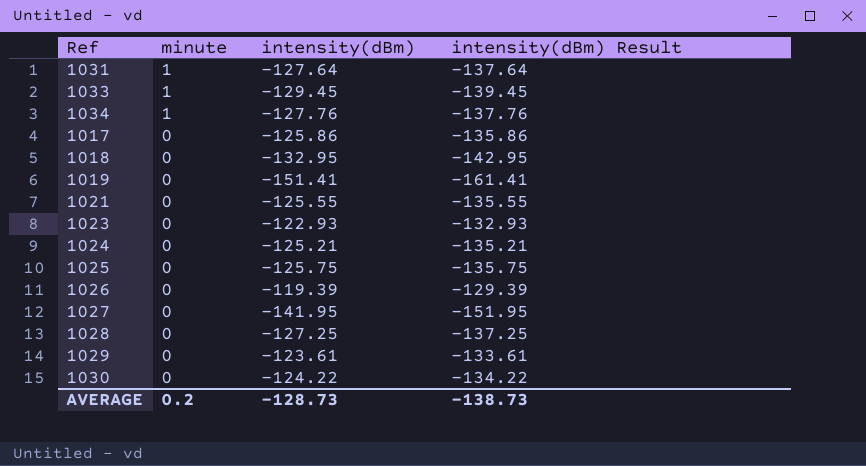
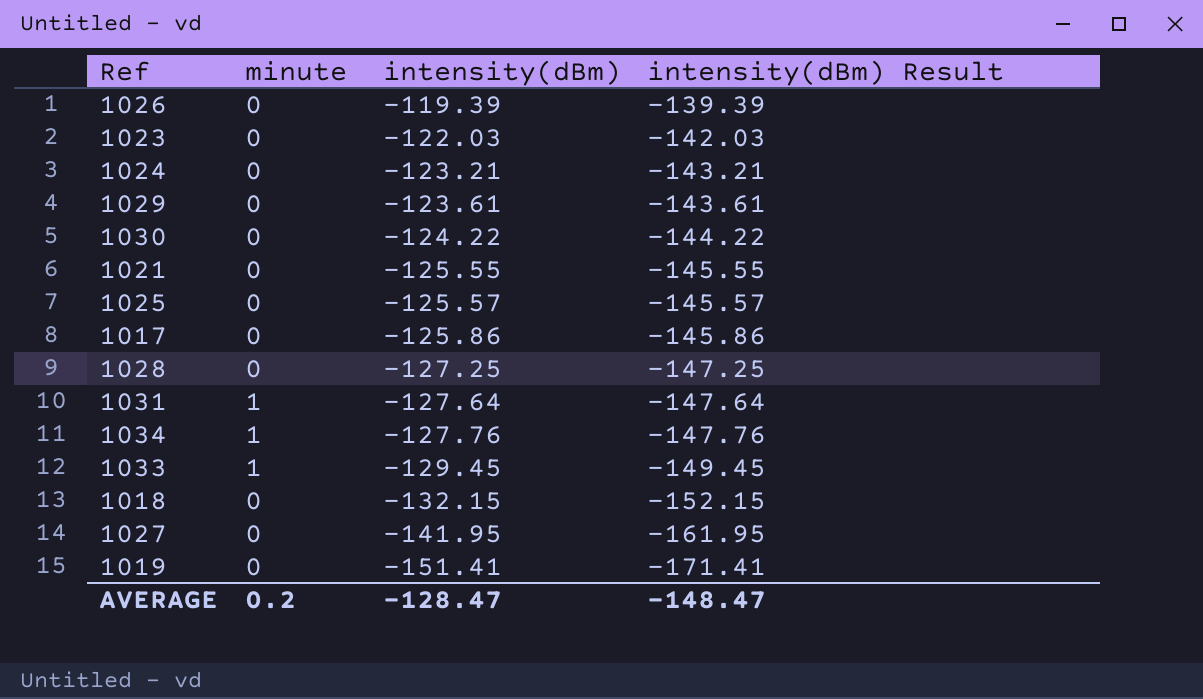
row order: minute descending -> intensity(dBm) descending
column intensity(dBm) Result | formula: [intensity(dBm)] - 10 -> [intensity(dBm)] - 20
1023 | intensity(dBm): -122.93 -> -122.03
1024 | intensity(dBm): -125.21 -> -123.21
1025 | intensity(dBm): -125.75 -> -125.57
1018 | intensity(dBm): -132.95 -> -132.15
AVERAGE | intensity(dBm): -128.73 -> -128.47
AVERAGE | intensity(dBm) Result: -138.73 -> -148.47

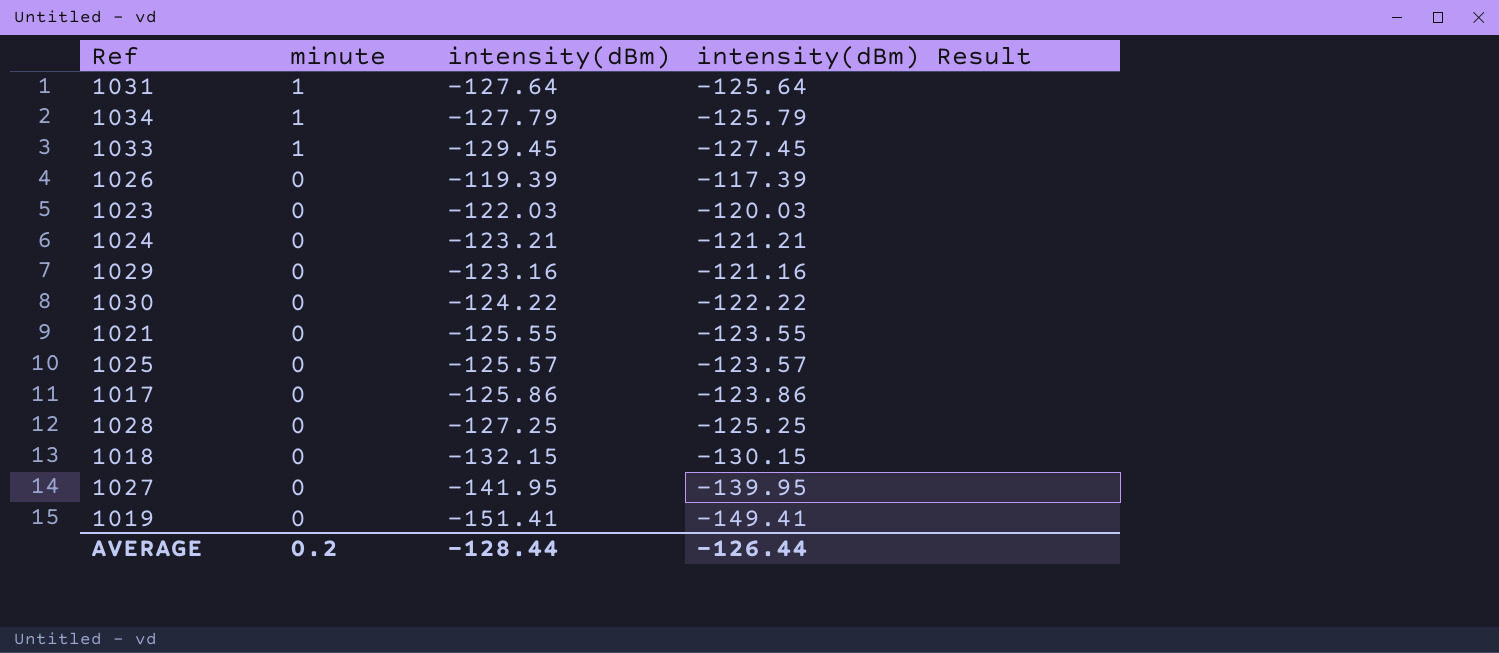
row order: intensity(dBm) descending -> minute descending
column intensity(dBm) Result | formula: [intensity(dBm)] - 20 -> [intensity(dBm)] + 2
1034 | intensity(dBm): -127.76 -> -127.79
1029 | intensity(dBm): -123.61 -> -123.16
AVERAGE | intensity(dBm): -128.47 -> -128.44
AVERAGE | intensity(dBm) Result: -148.47 -> -126.44

